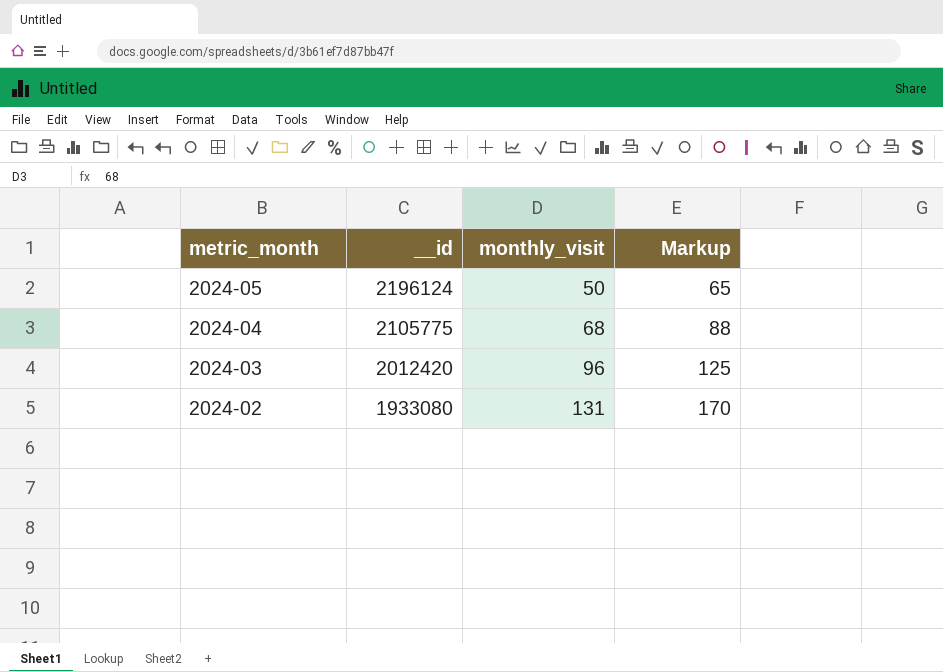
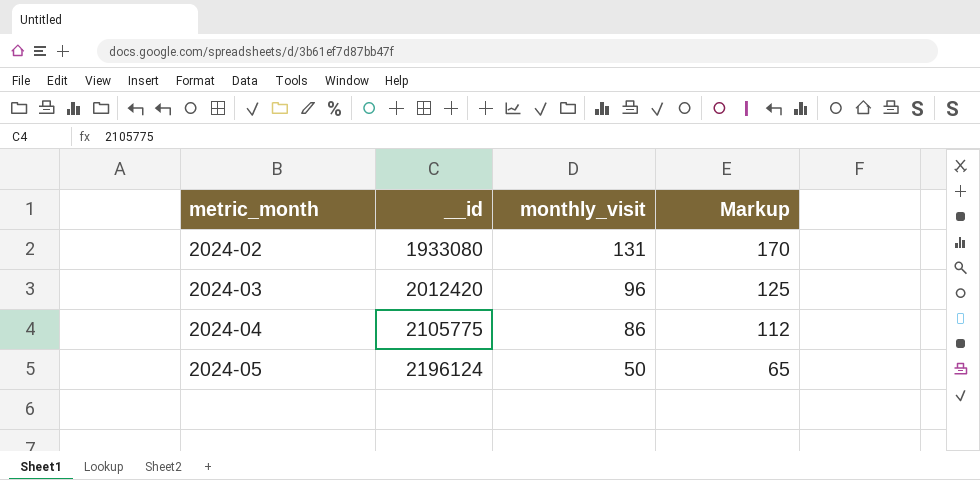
row order: metric_month descending -> metric_month ascending
2024-04 | monthly_visit: 68 -> 86
2024-04 | Markup: 88 -> 112

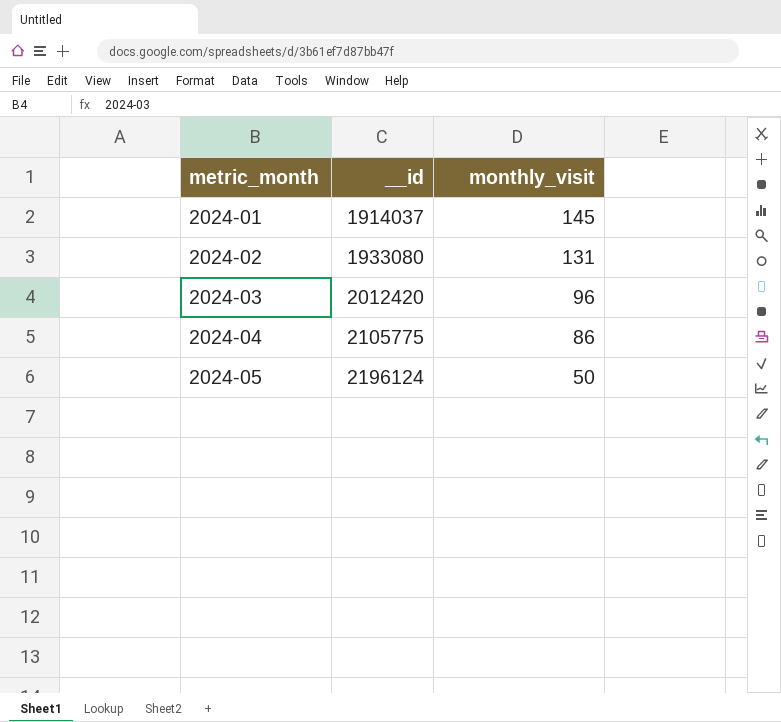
column Markup | formula: [monthly_visit] * 1.3 -> none
row 2024-01: none -> 1914037 | 145

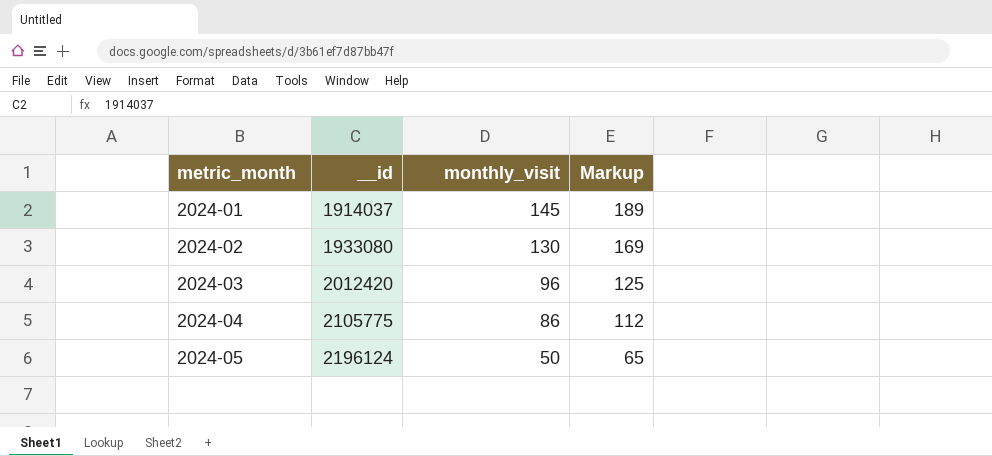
column Markup | formula: none -> [monthly_visit] * 1.3
2024-02 | monthly_visit: 131 -> 130

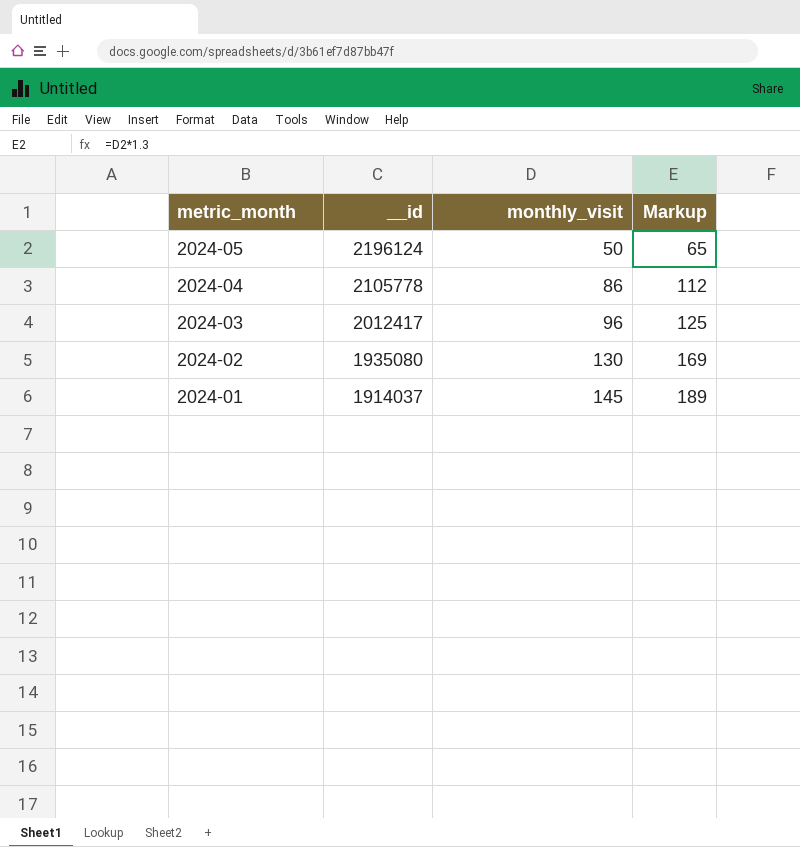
row order: metric_month ascending -> metric_month descending
2024-04 | __id: 2105775 -> 2105778
2024-03 | __id: 2012420 -> 2012417
2024-02 | __id: 1933080 -> 1935080

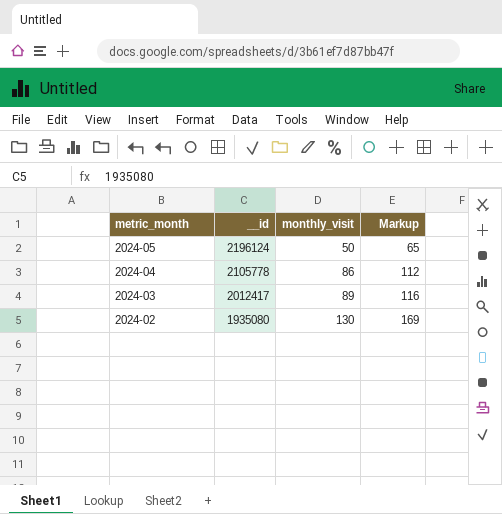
row 2024-01: 1914037 | 145 | 189 -> none
2024-03 | monthly_visit: 96 -> 89
2024-03 | Markup: 125 -> 116

